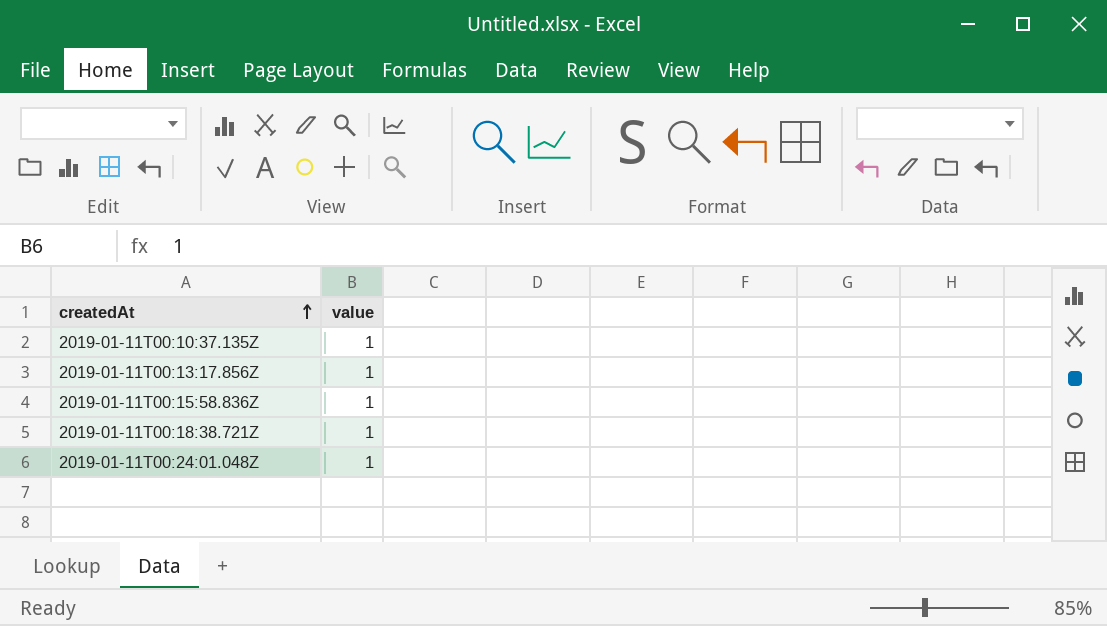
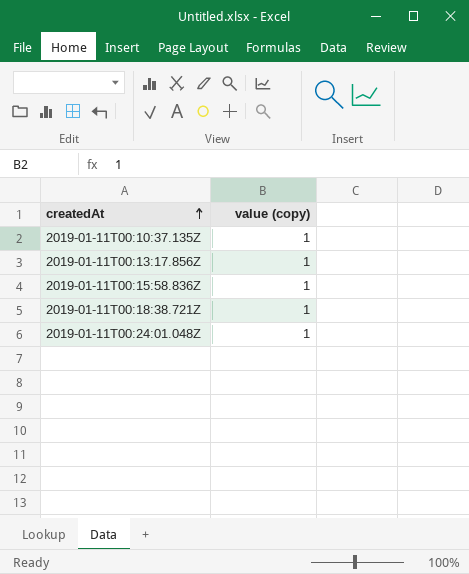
column name: value -> value (copy)

